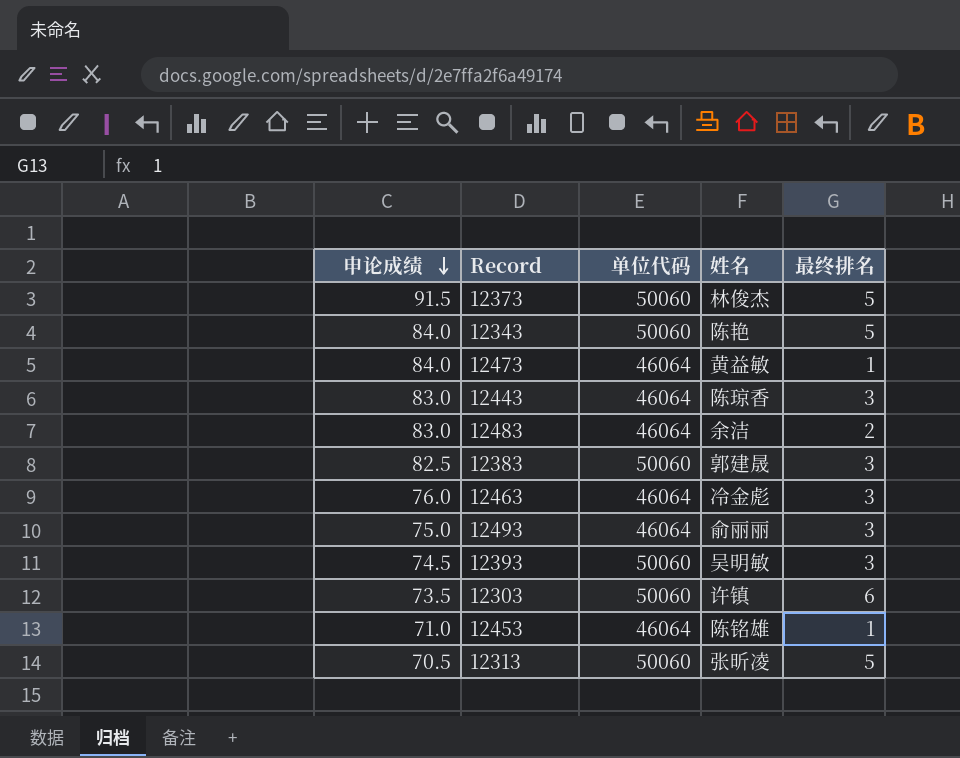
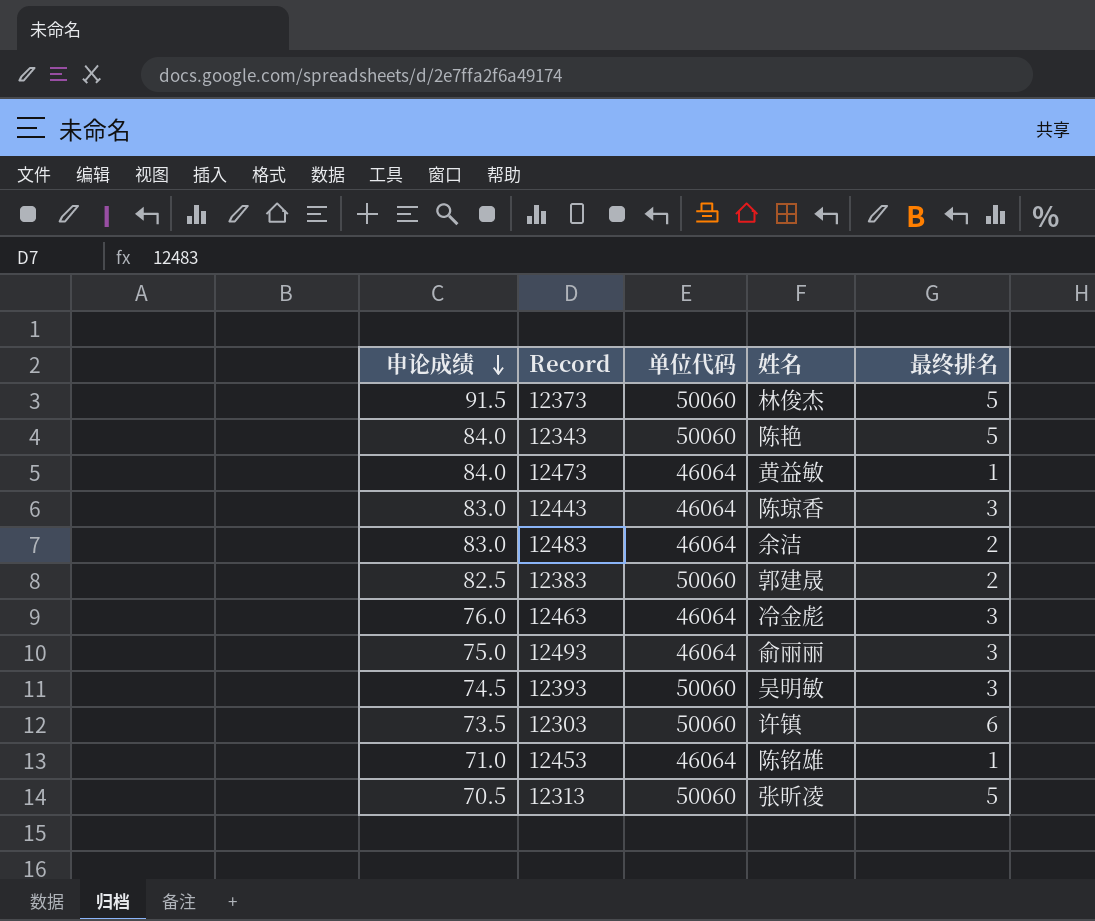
12383 | 最终排名: 3 -> 2

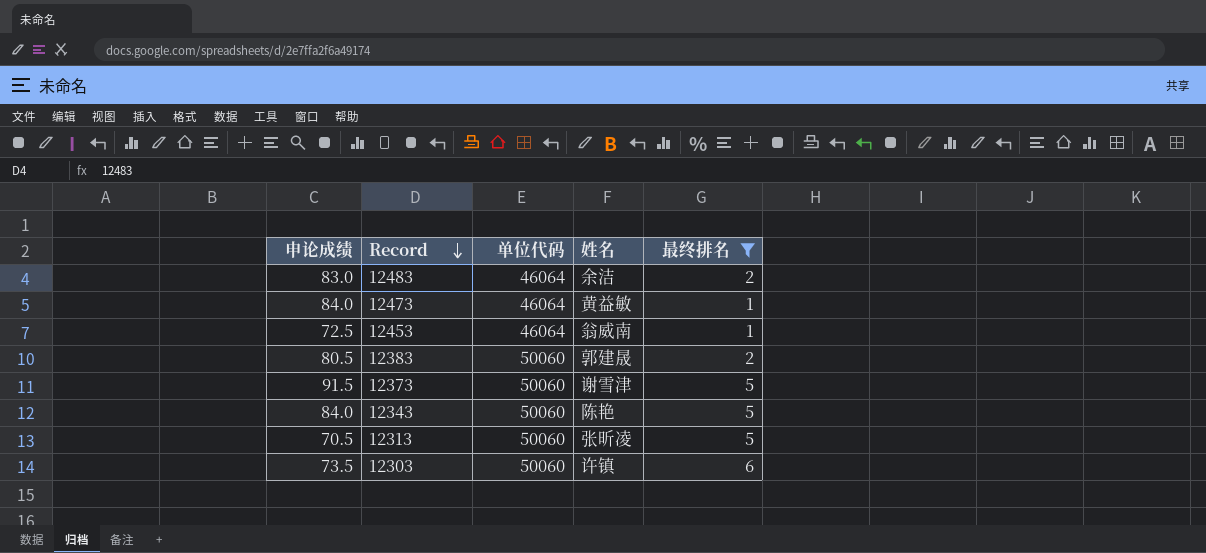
filter: none -> 最终排名 != 3
row order: 申论成绩 descending -> Record descending
12453 | 申论成绩: 71.0 -> 72.5
12453 | 姓名: 陈铭雄 -> 翁威南
12383 | 申论成绩: 82.5 -> 80.5
12373 | 姓名: 林俊杰 -> 谢雪津

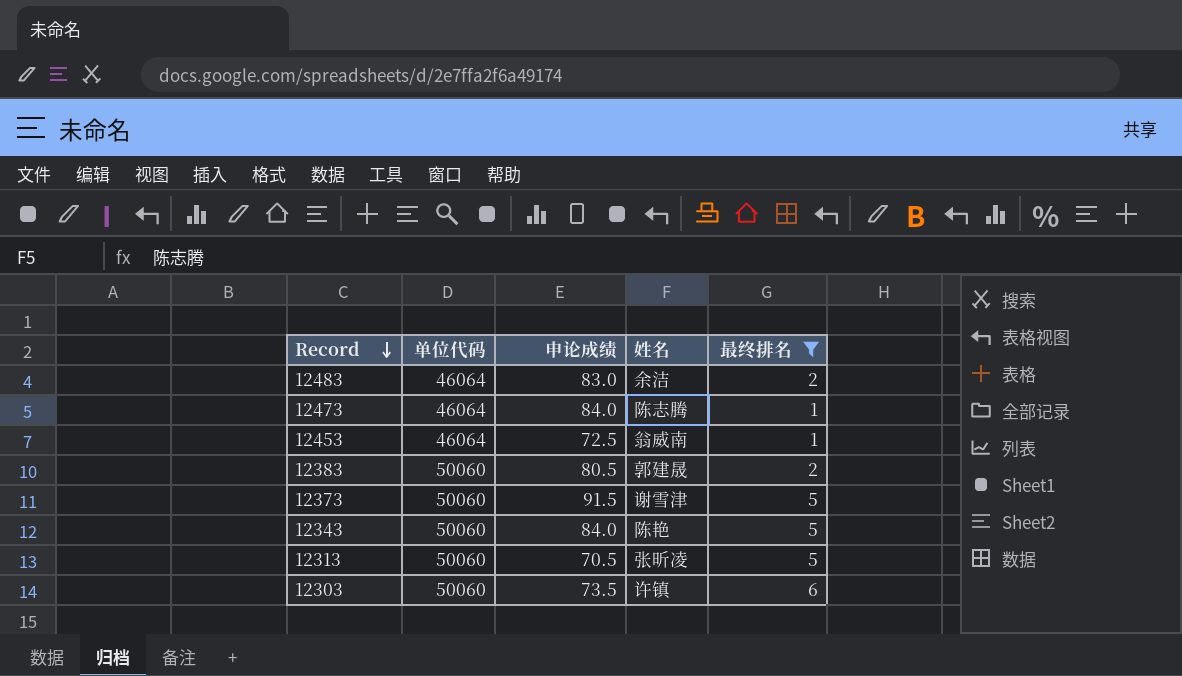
column 申论成绩 | position: 1 -> 3
12473 | 姓名: 黄益敏 -> 陈志腾

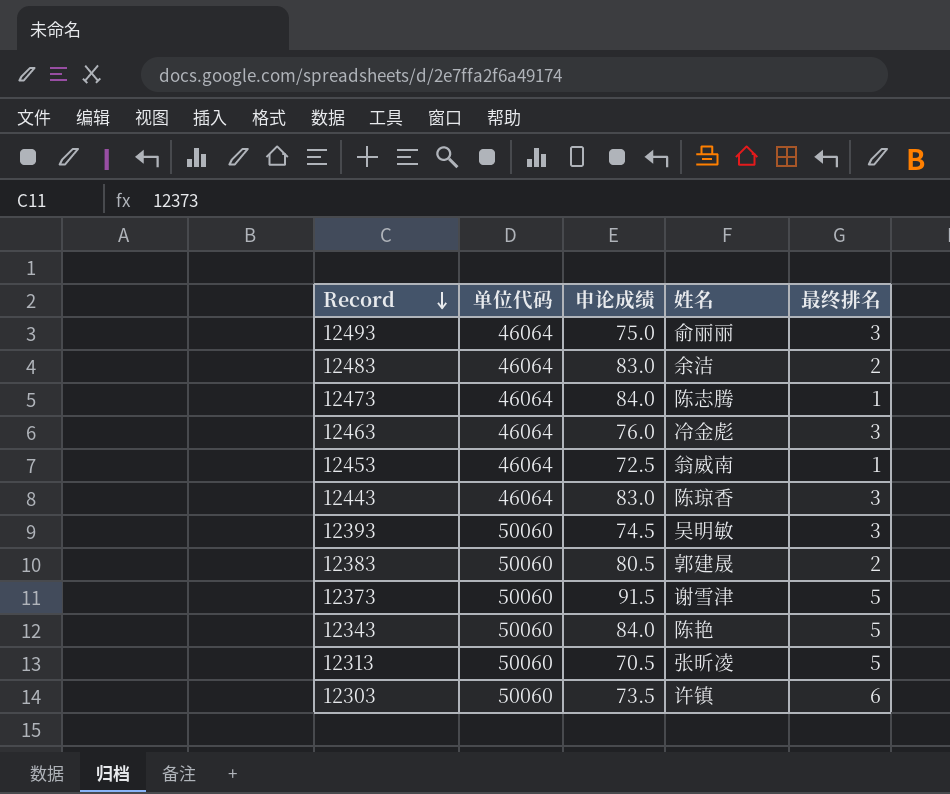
filter: 最终排名 != 3 -> none

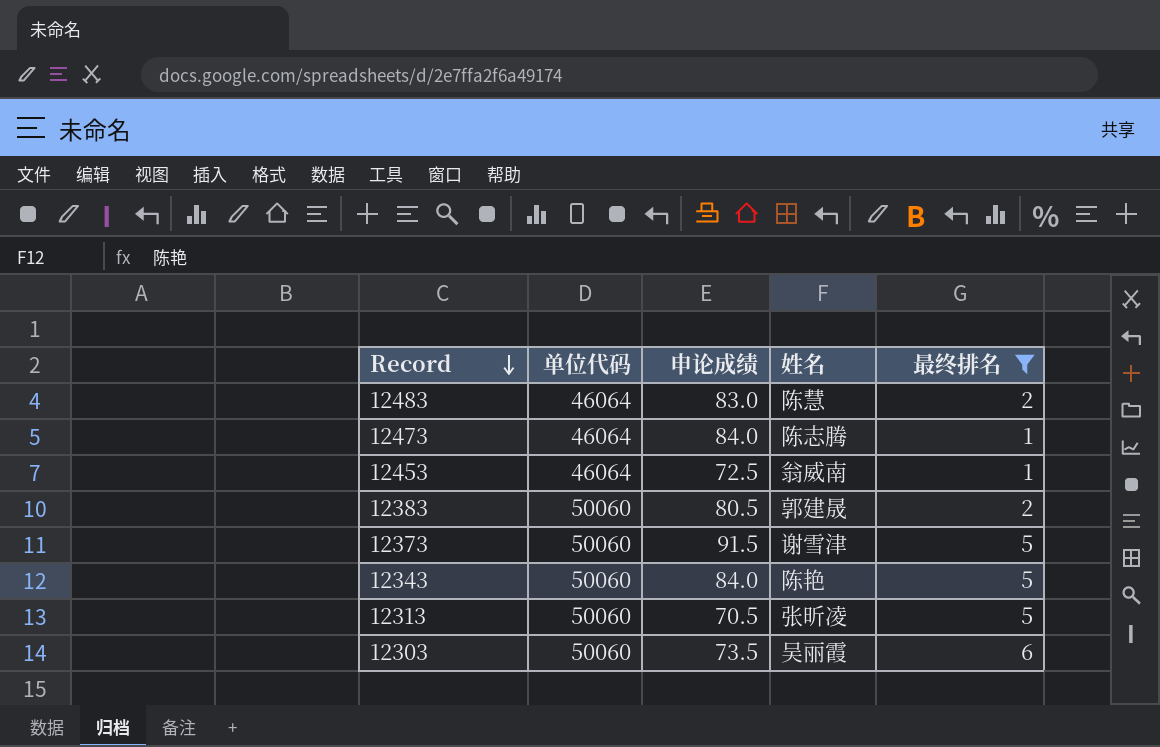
filter: none -> 最终排名 != 3
12483 | 姓名: 余洁 -> 陈慧
12303 | 姓名: 许镇 -> 吴丽霞

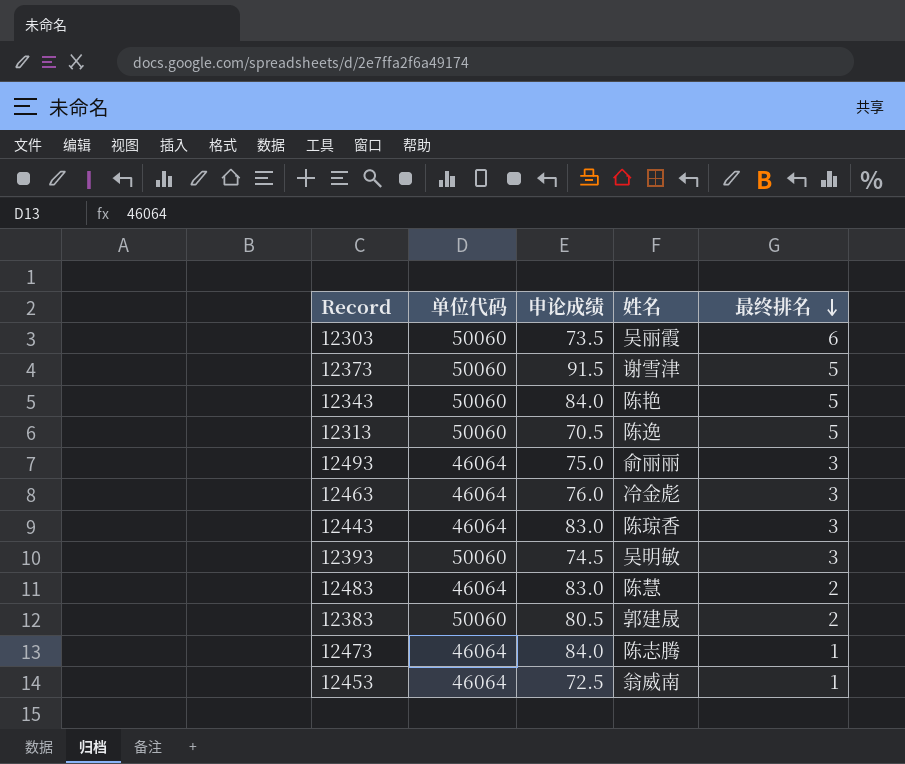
filter: 最终排名 != 3 -> none
row order: Record descending -> 最终排名 descending
12313 | 姓名: 张昕凌 -> 陈逸

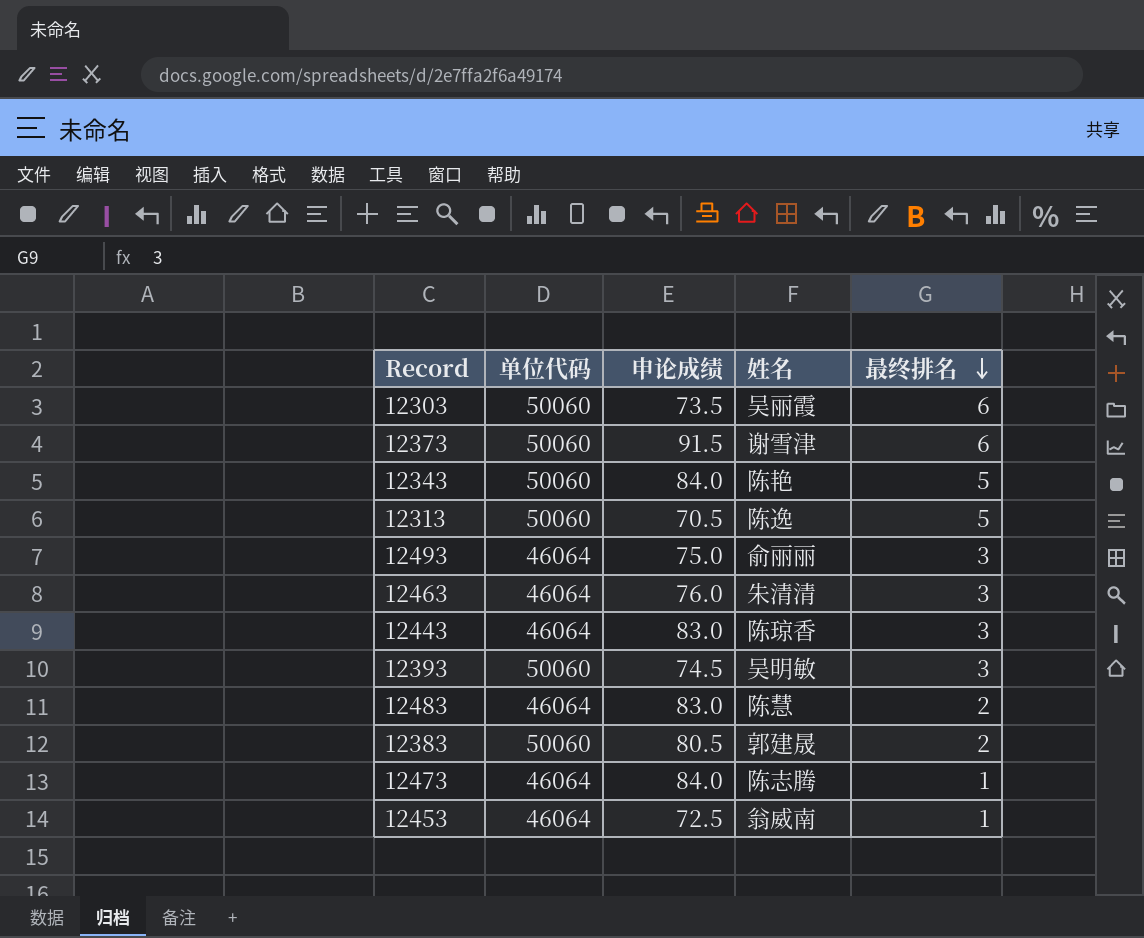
12373 | 最终排名: 5 -> 6
12463 | 姓名: 冷金彪 -> 朱清清

